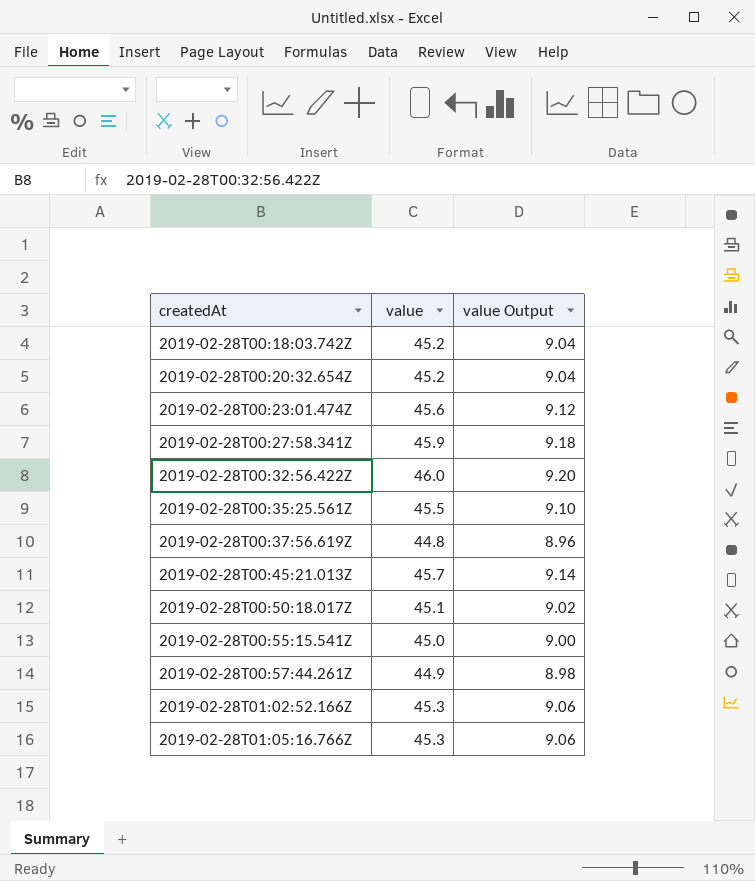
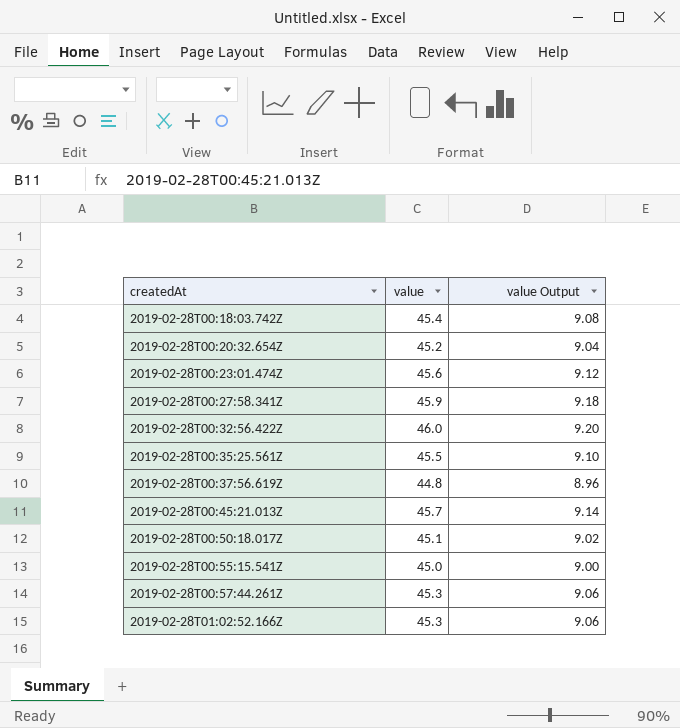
row 2019-02-28T01:05:16.766Z: 45.3 | 9.06 -> none
2019-02-28T00:18:03.742Z | value: 45.2 -> 45.4
2019-02-28T00:18:03.742Z | value Output: 9.04 -> 9.08
2019-02-28T00:57:44.261Z | value: 44.9 -> 45.3
2019-02-28T00:57:44.261Z | value Output: 8.98 -> 9.06

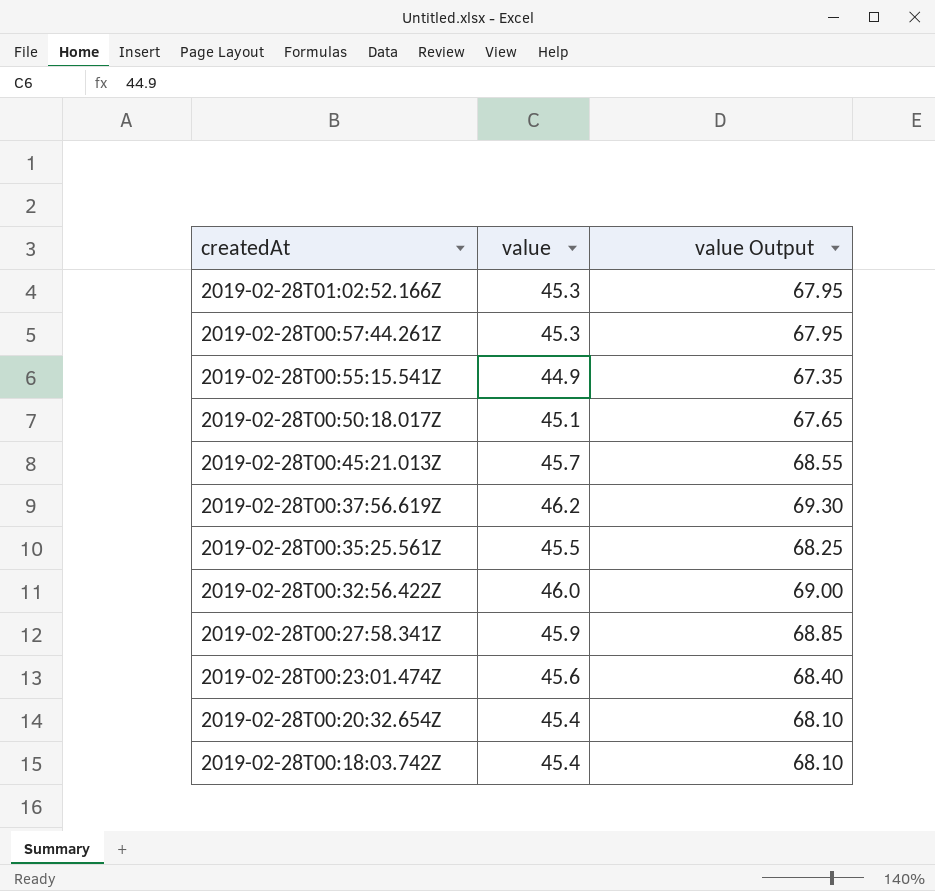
row order: createdAt ascending -> createdAt descending
column value Output | formula: [value] * 0.2 -> [value] * 1.5
2019-02-28T00:55:15.541Z | value: 45.0 -> 44.9
2019-02-28T00:37:56.619Z | value: 44.8 -> 46.2
2019-02-28T00:20:32.654Z | value: 45.2 -> 45.4

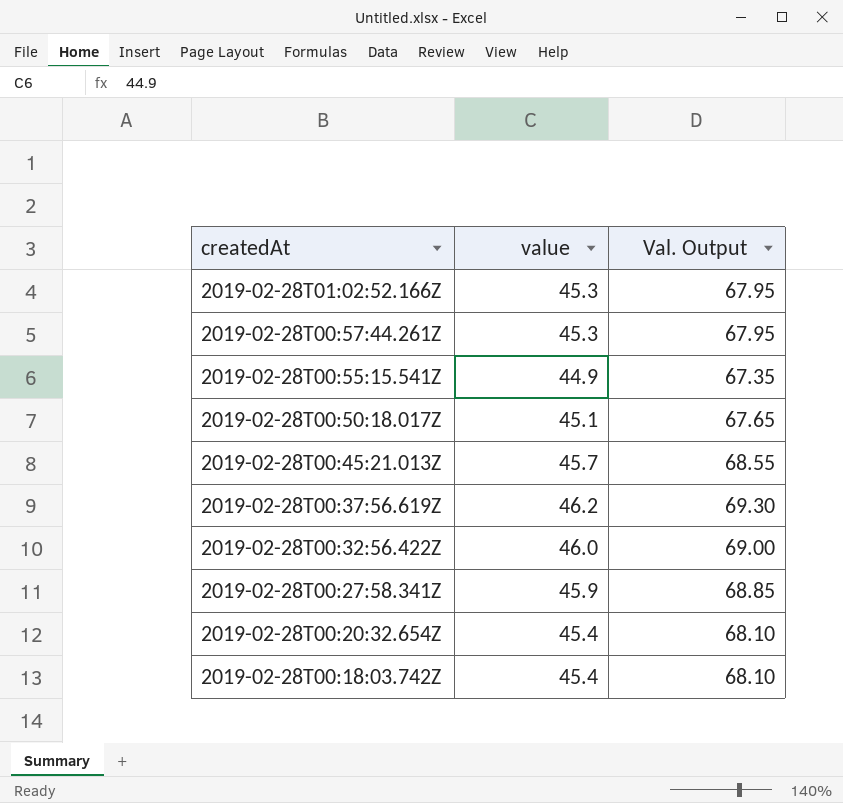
column name: value Output -> Val. Output
row 2019-02-28T00:35:25.561Z: 45.5 | 68.25 -> none
row 2019-02-28T00:23:01.474Z: 45.6 | 68.40 -> none

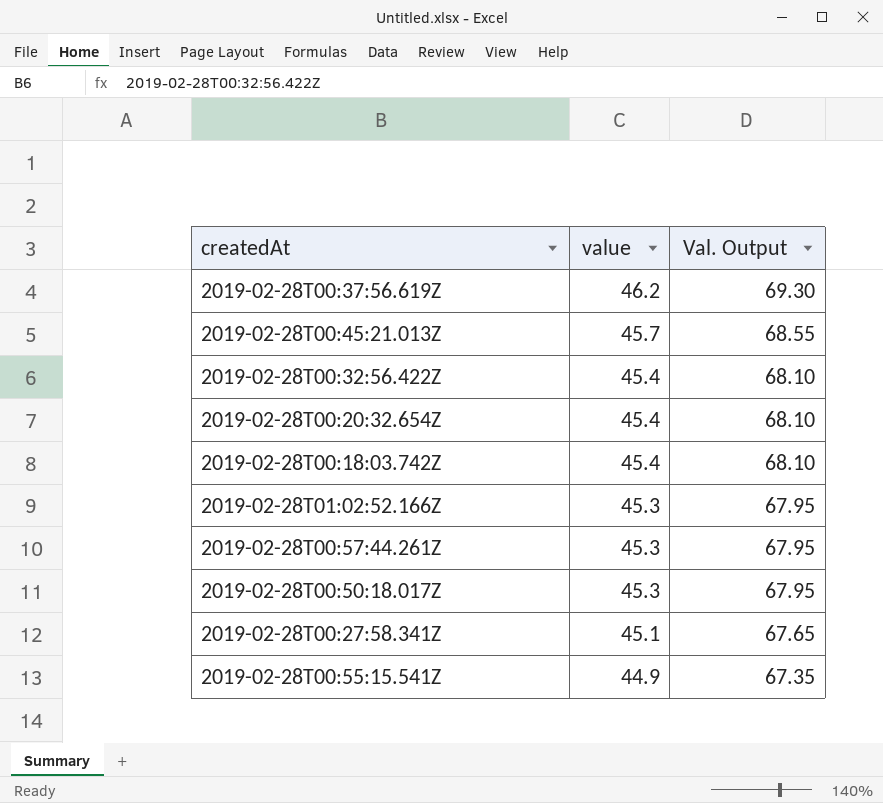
row order: createdAt descending -> value descending
2019-02-28T00:32:56.422Z | value: 46.0 -> 45.4
2019-02-28T00:32:56.422Z | Val. Output: 69.00 -> 68.10
2019-02-28T00:50:18.017Z | value: 45.1 -> 45.3
2019-02-28T00:50:18.017Z | Val. Output: 67.65 -> 67.95
2019-02-28T00:27:58.341Z | value: 45.9 -> 45.1
2019-02-28T00:27:58.341Z | Val. Output: 68.85 -> 67.65

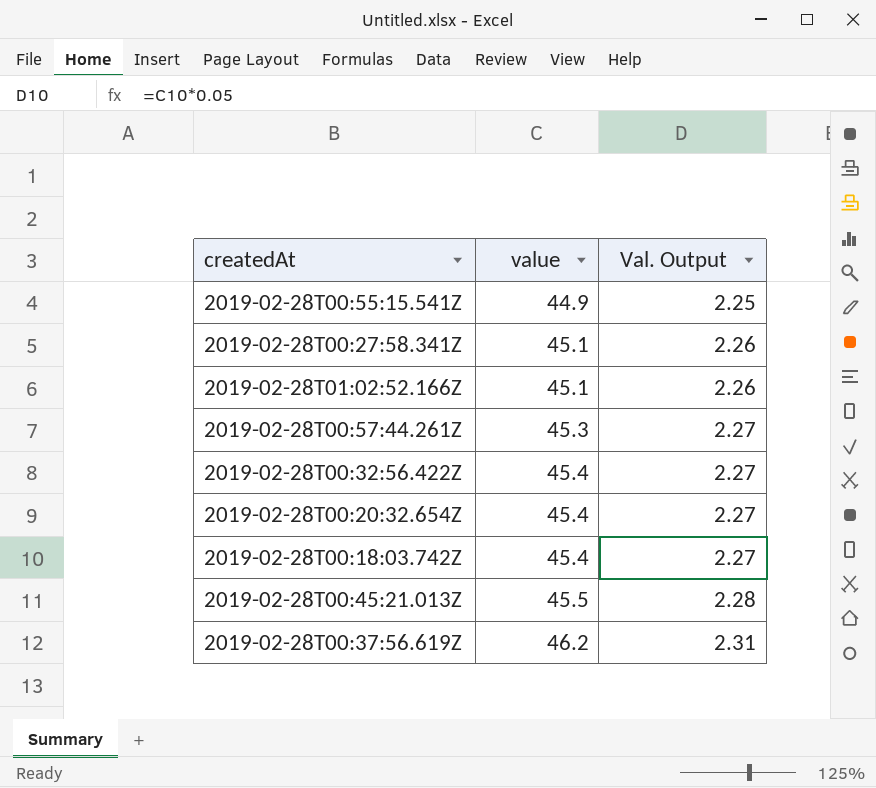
row order: value descending -> value ascending
column Val. Output | formula: [value] * 1.5 -> [value] * 0.05
row 2019-02-28T00:50:18.017Z: 45.3 | 67.95 -> none
2019-02-28T01:02:52.166Z | value: 45.3 -> 45.1
2019-02-28T00:45:21.013Z | value: 45.7 -> 45.5

